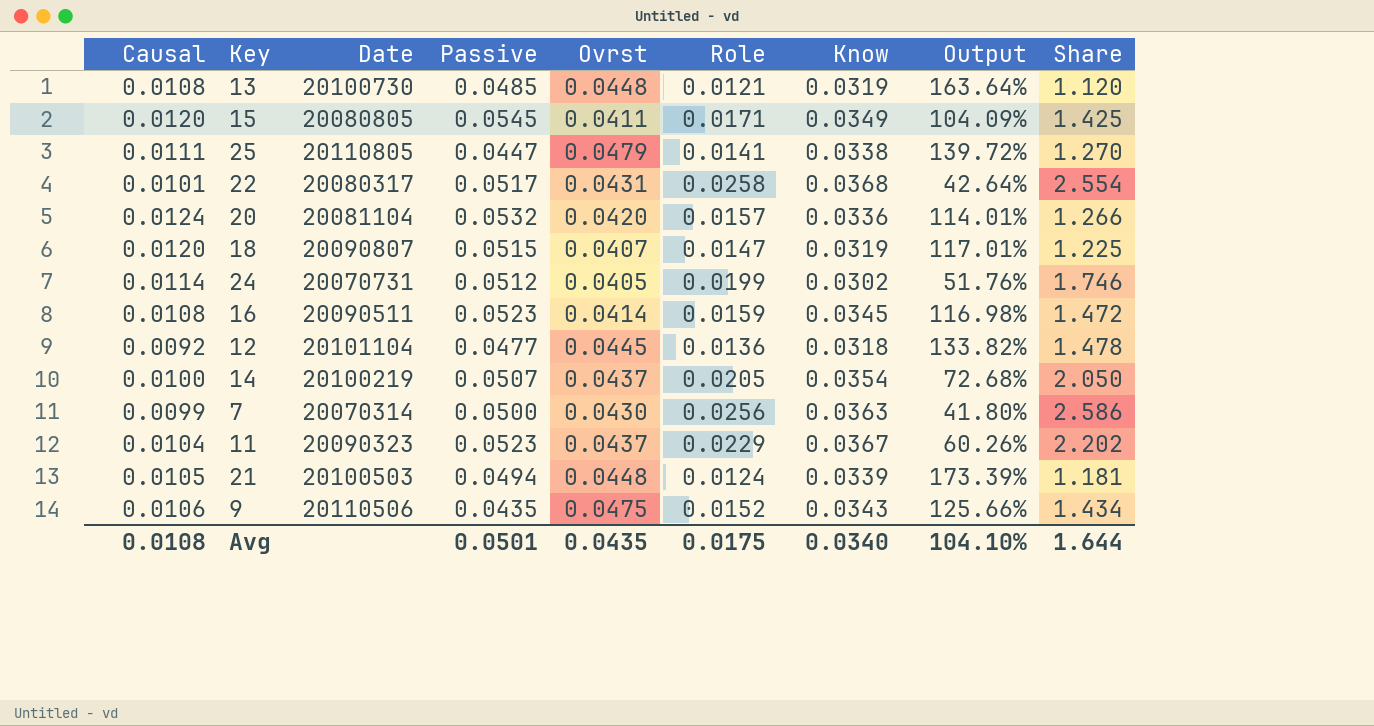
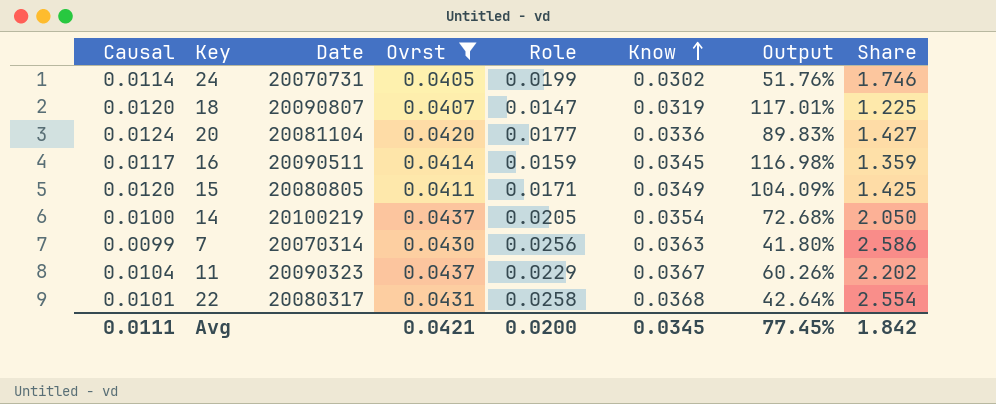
filter: none -> Ovrst <= 0.0437
row order: none -> Know ascending
column Passive | position: 4 -> none
20 | Role: 0.0157 -> 0.0177
20 | Output: 114.01% -> 89.83%
20 | Share: 1.266 -> 1.427
16 | Causal: 0.0108 -> 0.0117
16 | Share: 1.472 -> 1.359
Avg | Causal: 0.0108 -> 0.0111
Avg | Ovrst: 0.0435 -> 0.0421
Avg | Role: 0.0175 -> 0.0200
Avg | Know: 0.0340 -> 0.0345
Avg | Output: 104.10% -> 77.45%
Avg | Share: 1.644 -> 1.842

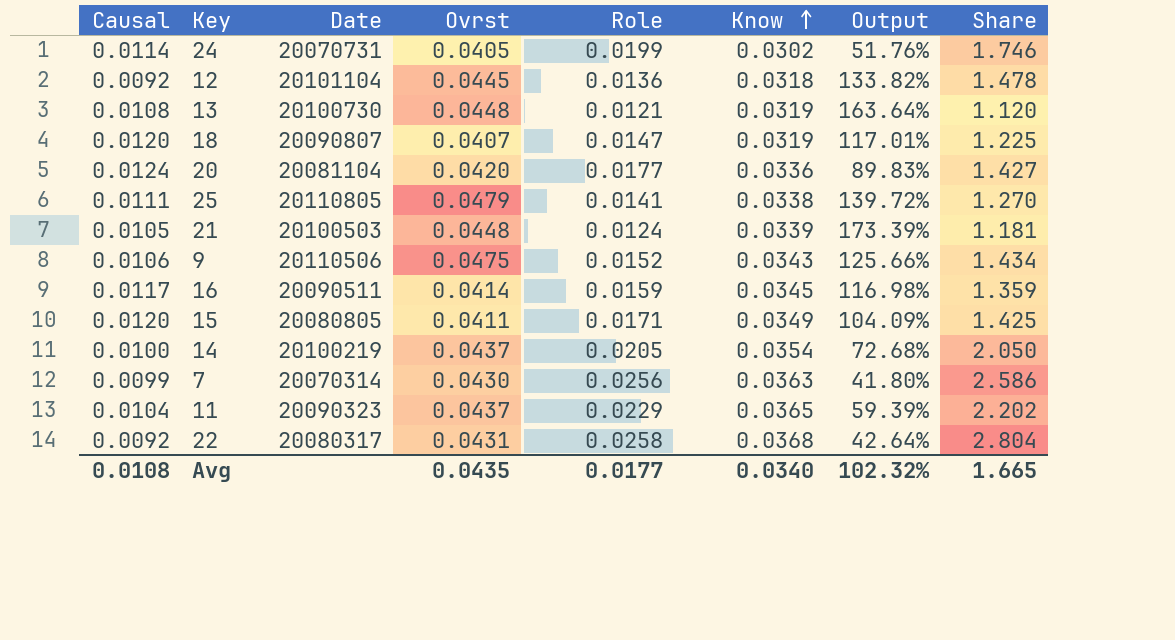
filter: Ovrst <= 0.0437 -> none
11 | Know: 0.0367 -> 0.0365
11 | Output: 60.26% -> 59.39%
22 | Causal: 0.0101 -> 0.0092
22 | Share: 2.554 -> 2.804
Avg | Causal: 0.0111 -> 0.0108
Avg | Ovrst: 0.0421 -> 0.0435
Avg | Role: 0.0200 -> 0.0177
Avg | Know: 0.0345 -> 0.0340
Avg | Output: 77.45% -> 102.32%
Avg | Share: 1.842 -> 1.665

